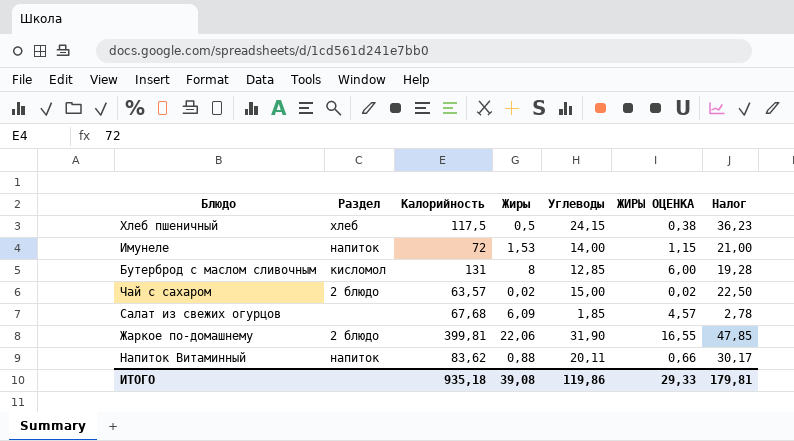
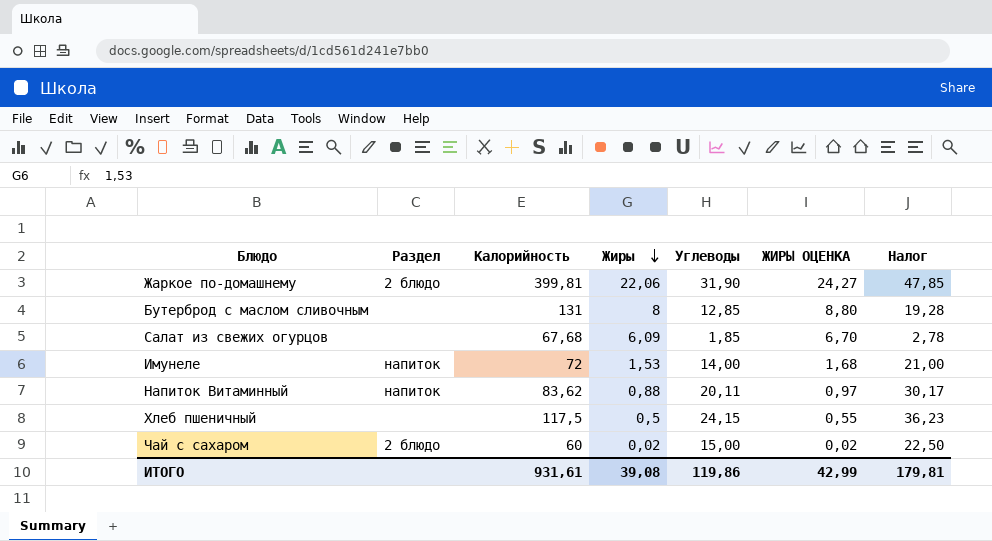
row order: none -> Жиры descending
column ЖИРЫ ОЦЕНКА | formula: [Жиры] * 0,75 -> [Жиры] * 1,1
Бутерброд с маслом сливочным | Раздел: кисломол -> none
Хлеб пшеничный | Раздел: хлеб -> none
Чай с сахаром | Калорийность: 63,57 -> 60
ИТОГО | Калорийность: 935,18 -> 931,61
ИТОГО | ЖИРЫ ОЦЕНКА: 29,33 -> 42,99

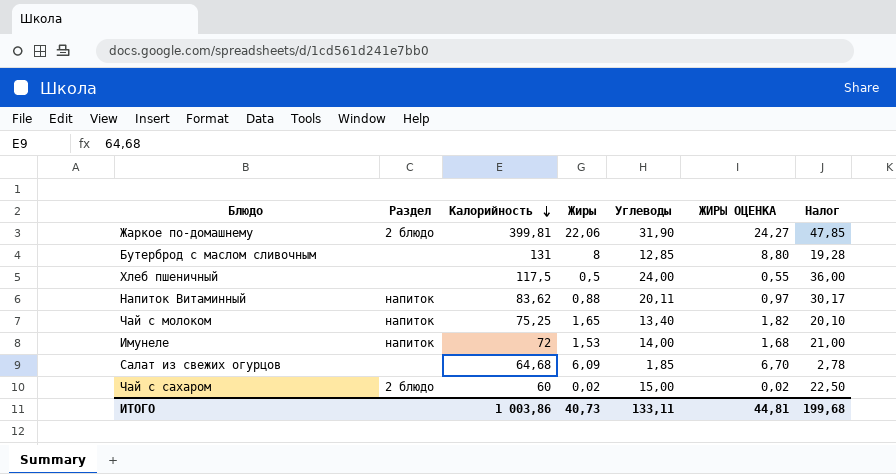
row order: Жиры descending -> Калорийность descending
Хлеб пшеничный | Углеводы: 24,15 -> 24,00
Хлеб пшеничный | Налог: 36,23 -> 36,00
row Чай с молоком: none -> напиток | 75,25 | 1,65 | 13,40 | 1,82 | 20,10
Салат из свежих огурцов | Калорийность: 67,68 -> 64,68
ИТОГО | Калорийность: 931,61 -> 1 003,86
ИТОГО | Жиры: 39,08 -> 40,73
ИТОГО | Углеводы: 119,86 -> 133,11
ИТОГО | ЖИРЫ ОЦЕНКА: 42,99 -> 44,81
ИТОГО | Налог: 179,81 -> 199,68

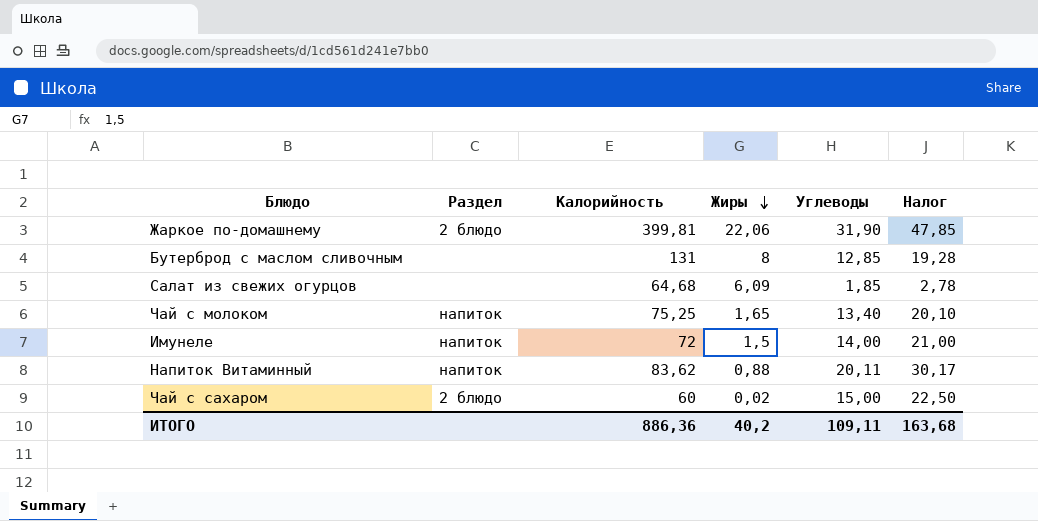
row order: Калорийность descending -> Жиры descending
column ЖИРЫ ОЦЕНКА | formula: [Жиры] * 1,1 -> none
row Хлеб пшеничный: none | 117,5 | 0,5 | 24,00 | 0,55 | 36,00 -> none
Имунеле | Жиры: 1,53 -> 1,5
ИТОГО | Калорийность: 1 003,86 -> 886,36
ИТОГО | Жиры: 40,73 -> 40,2
ИТОГО | Углеводы: 133,11 -> 109,11
ИТОГО | Налог: 199,68 -> 163,68

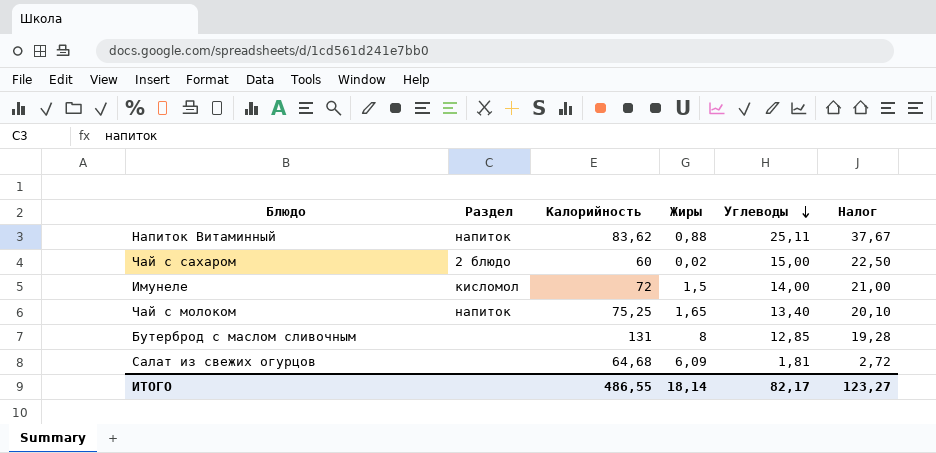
row order: Жиры descending -> Углеводы descending
row Жаркое по-домашнему: 2 блюдо | 399,81 | 22,06 | 31,90 | 47,85 -> none
Напиток Витаминный | Углеводы: 20,11 -> 25,11
Напиток Витаминный | Налог: 30,17 -> 37,67
Имунеле | Раздел: напиток -> кисломол
Салат из свежих огурцов | Углеводы: 1,85 -> 1,81
Салат из свежих огурцов | Налог: 2,78 -> 2,72
ИТОГО | Калорийность: 886,36 -> 486,55
ИТОГО | Жиры: 40,2 -> 18,14
ИТОГО | Углеводы: 109,11 -> 82,17
ИТОГО | Налог: 163,68 -> 123,27

